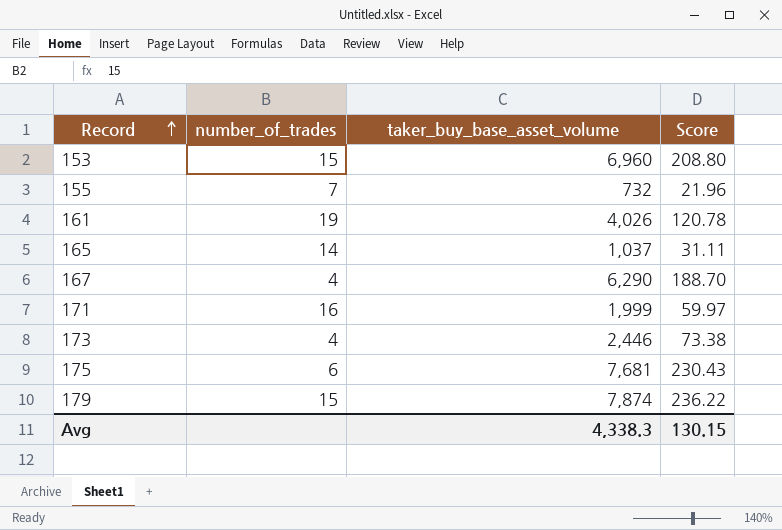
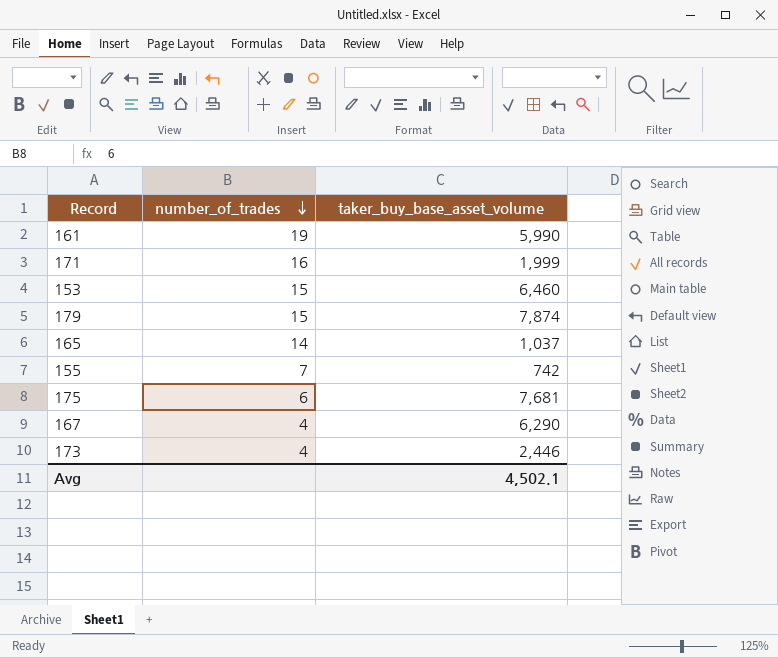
row order: Record ascending -> number_of_trades descending
column Score | formula: [taker_buy_base_asset_volume] * 0.03 -> none
161 | taker_buy_base_asset_volume: 4,026 -> 5,990
153 | taker_buy_base_asset_volume: 6,960 -> 6,460
155 | taker_buy_base_asset_volume: 732 -> 742
Avg | taker_buy_base_asset_volume: 4,338.3 -> 4,502.1

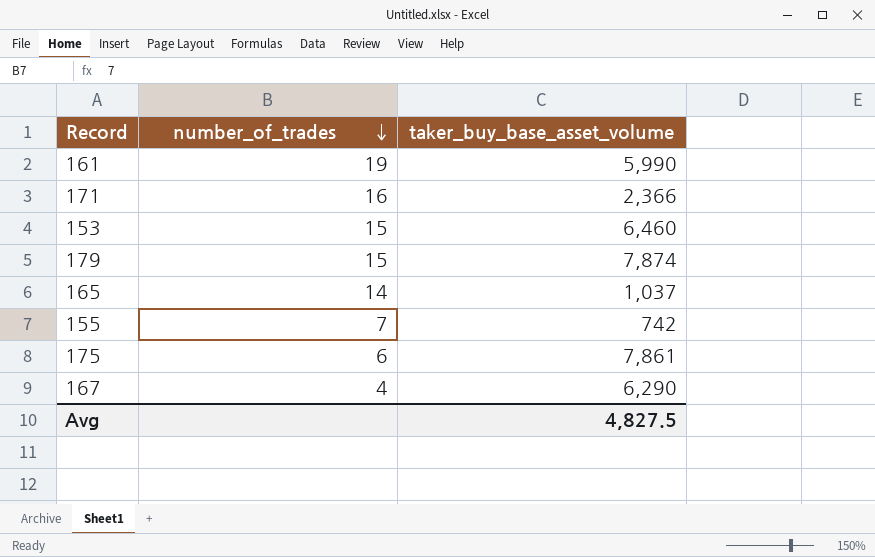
row 173: 4 | 2,446 -> none
171 | taker_buy_base_asset_volume: 1,999 -> 2,366
175 | taker_buy_base_asset_volume: 7,681 -> 7,861
Avg | taker_buy_base_asset_volume: 4,502.1 -> 4,827.5

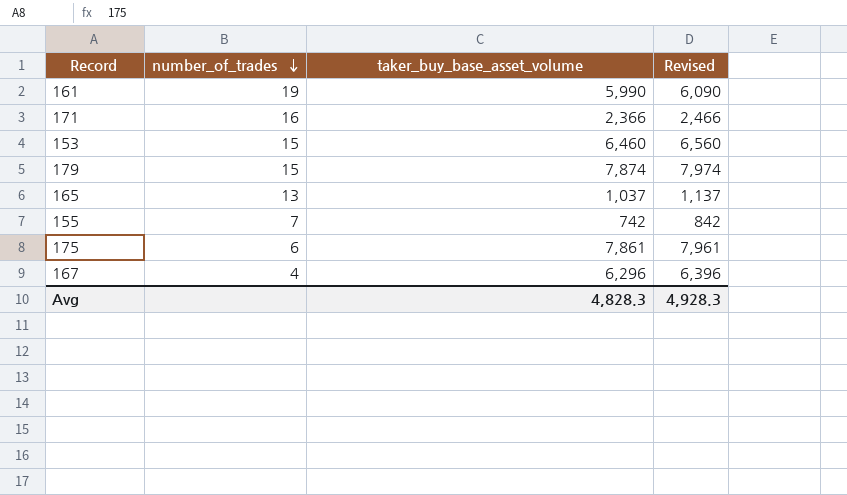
column Revised | formula: none -> [taker_buy_base_asset_volume] + 100
165 | number_of_trades: 14 -> 13
167 | taker_buy_base_asset_volume: 6,290 -> 6,296
Avg | taker_buy_base_asset_volume: 4,827.5 -> 4,828.3

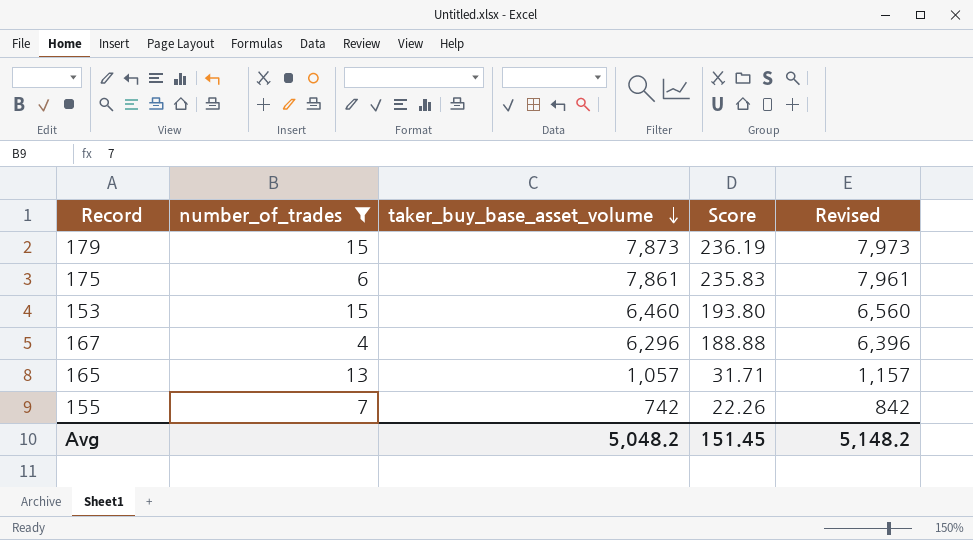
filter: none -> number_of_trades <= 15
row order: number_of_trades descending -> taker_buy_base_asset_volume descending
column Score | formula: none -> [taker_buy_base_asset_volume] * 0.03
179 | taker_buy_base_asset_volume: 7,874 -> 7,873
179 | Revised: 7,974 -> 7,973
165 | taker_buy_base_asset_volume: 1,037 -> 1,057
165 | Revised: 1,137 -> 1,157
Avg | taker_buy_base_asset_volume: 4,828.3 -> 5,048.2
Avg | Revised: 4,928.3 -> 5,148.2

